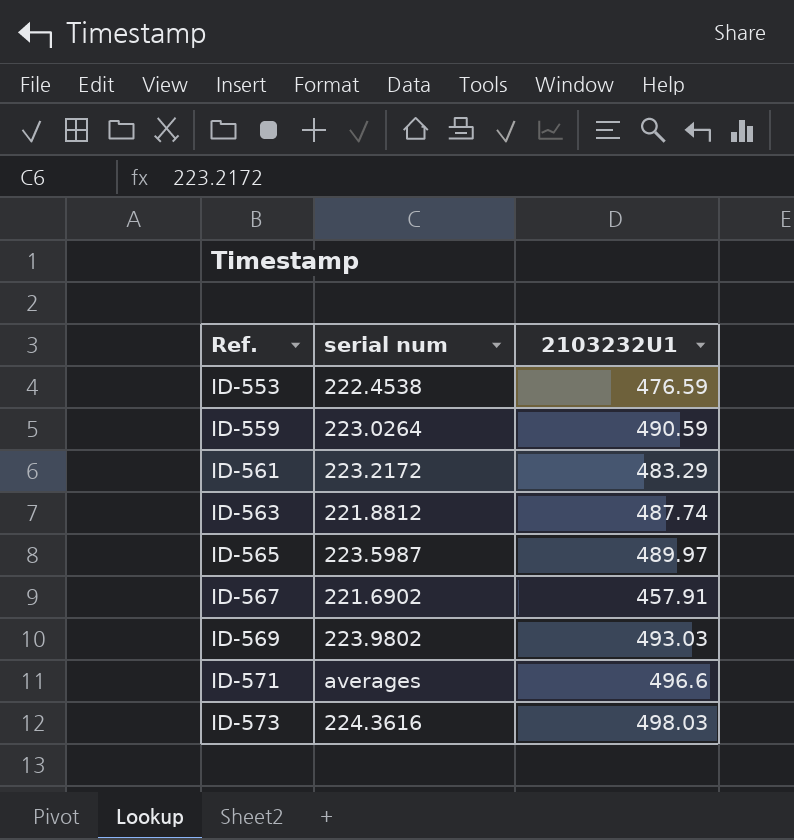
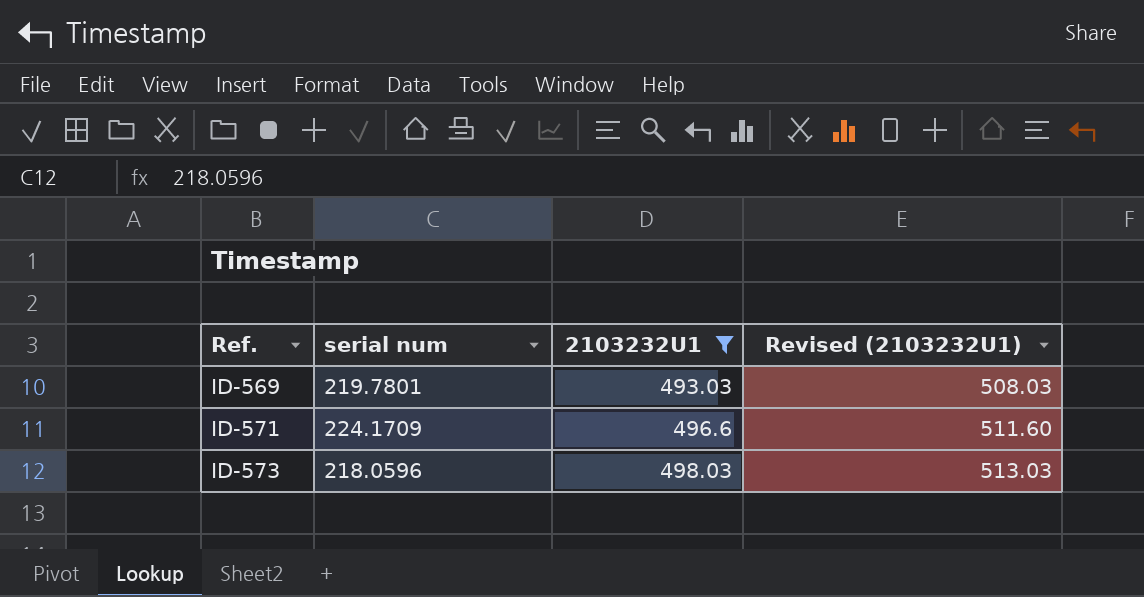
filter: none -> 2103232U1 >= 493.03
column Revised (2103232U1) | formula: none -> [2103232U1] + 15
ID-569 | serial num: 223.9802 -> 219.7801
ID-571 | serial num: averages -> 224.1709
ID-573 | serial num: 224.3616 -> 218.0596

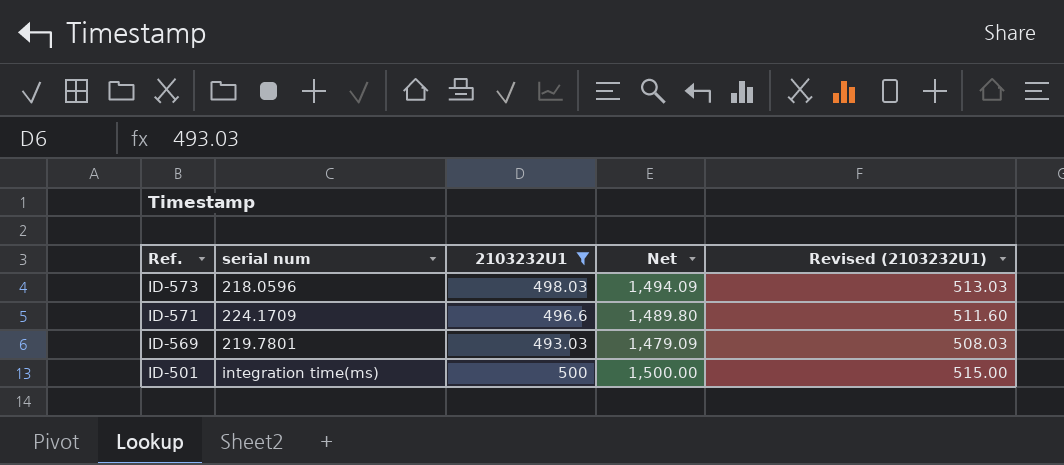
row order: Ref. ascending -> Ref. descending
column Net | formula: none -> [2103232U1] * 3
row ID-501: none -> integration time(ms) | 500 | 1,500.00 | 515.00

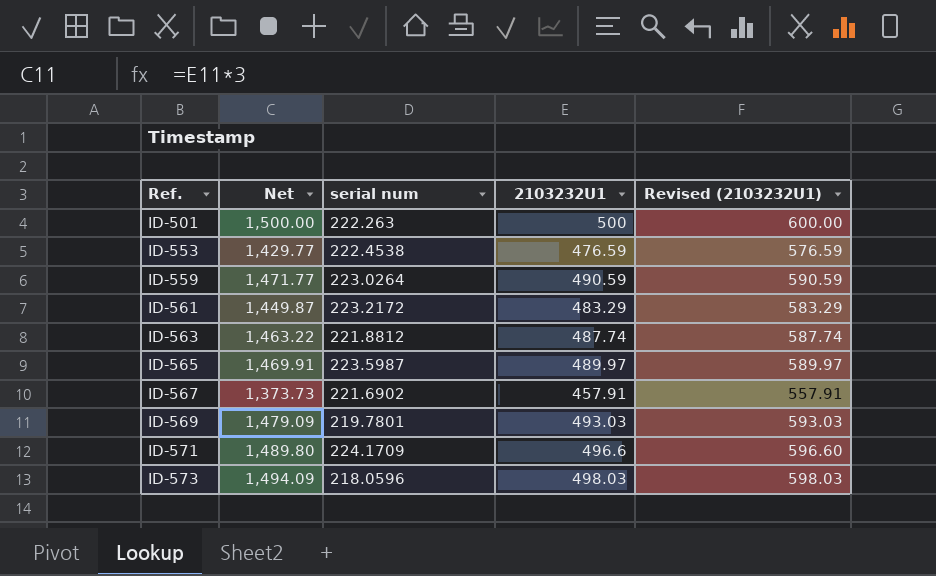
filter: 2103232U1 >= 493.03 -> none
row order: Ref. descending -> Ref. ascending
column Net | position: 4 -> 2
column Revised (2103232U1) | formula: [2103232U1] + 15 -> [2103232U1] + 100
ID-501 | serial num: integration time(ms) -> 222.263

